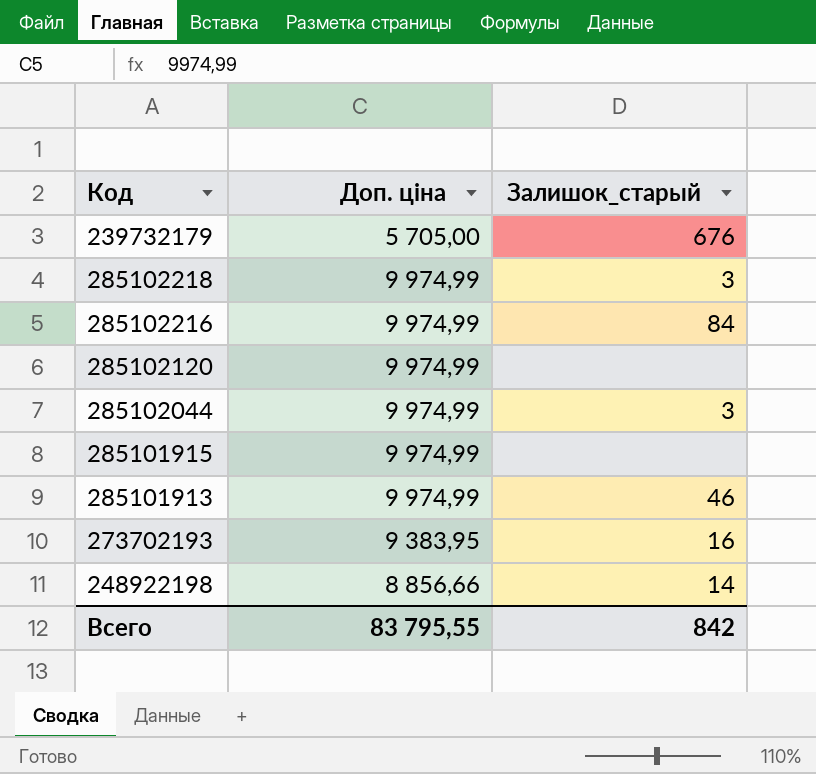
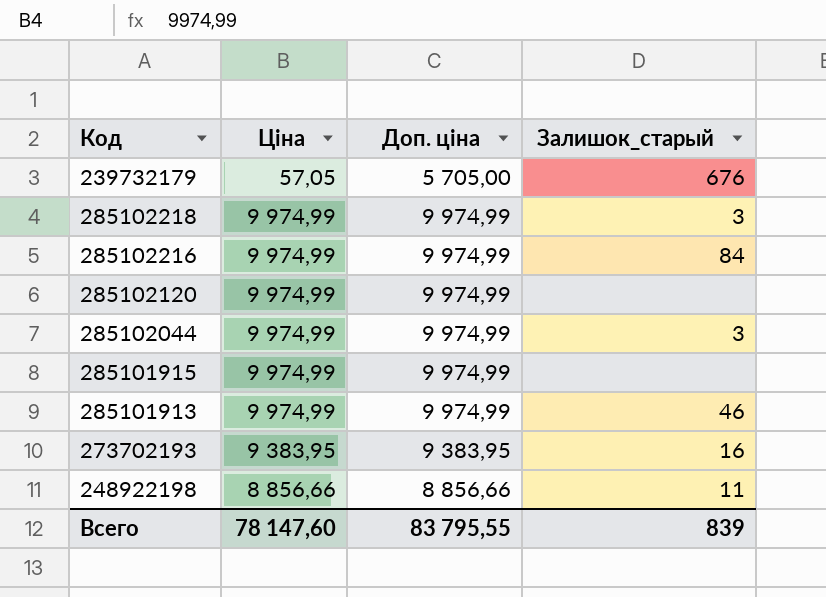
column Ціна | position: none -> 2
248922198 | Залишок_старый: 14 -> 11
Всего | Залишок_старый: 842 -> 839

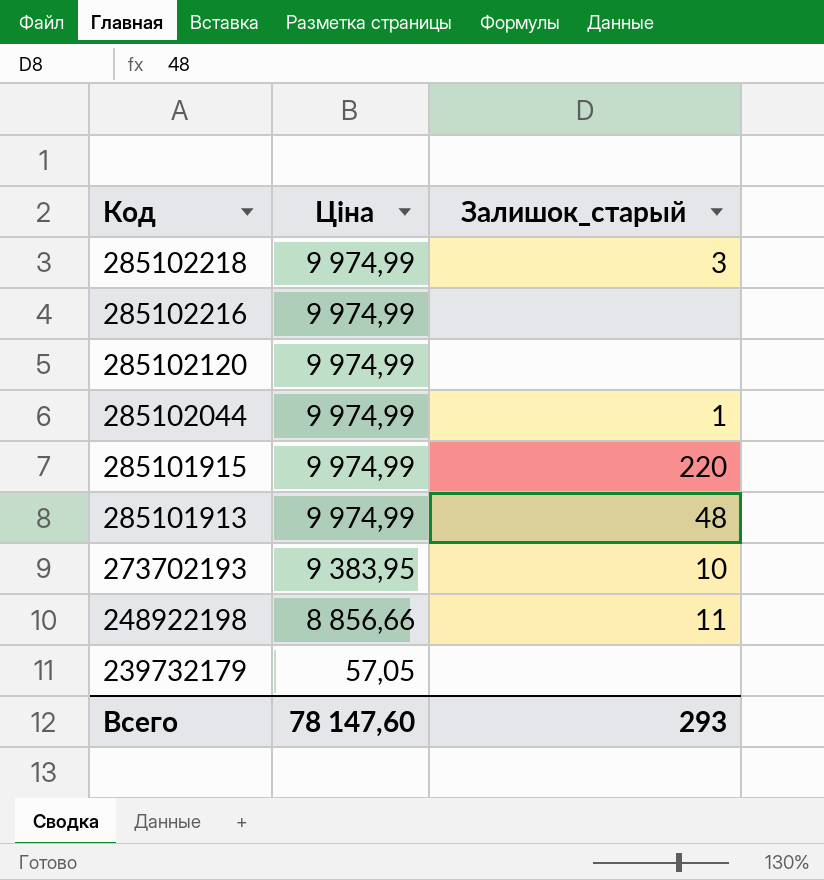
row order: none -> Код descending
column Доп. ціна | position: 3 -> none
285102216 | Залишок_старый: 84 -> none
285102044 | Залишок_старый: 3 -> 1
285101915 | Залишок_старый: none -> 220
285101913 | Залишок_старый: 46 -> 48
273702193 | Залишок_старый: 16 -> 10
239732179 | Залишок_старый: 676 -> none
Всего | Залишок_старый: 839 -> 293

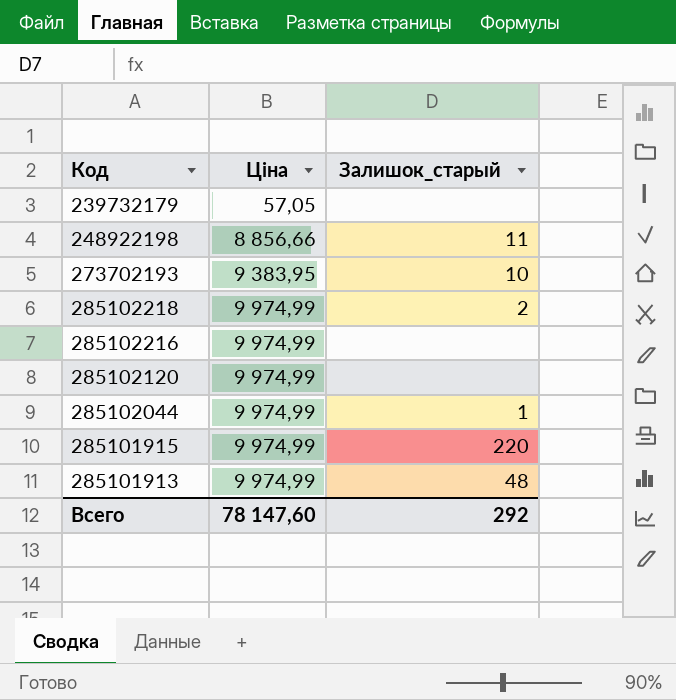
row order: Код descending -> Ціна ascending
285102218 | Залишок_старый: 3 -> 2
Всего | Залишок_старый: 293 -> 292

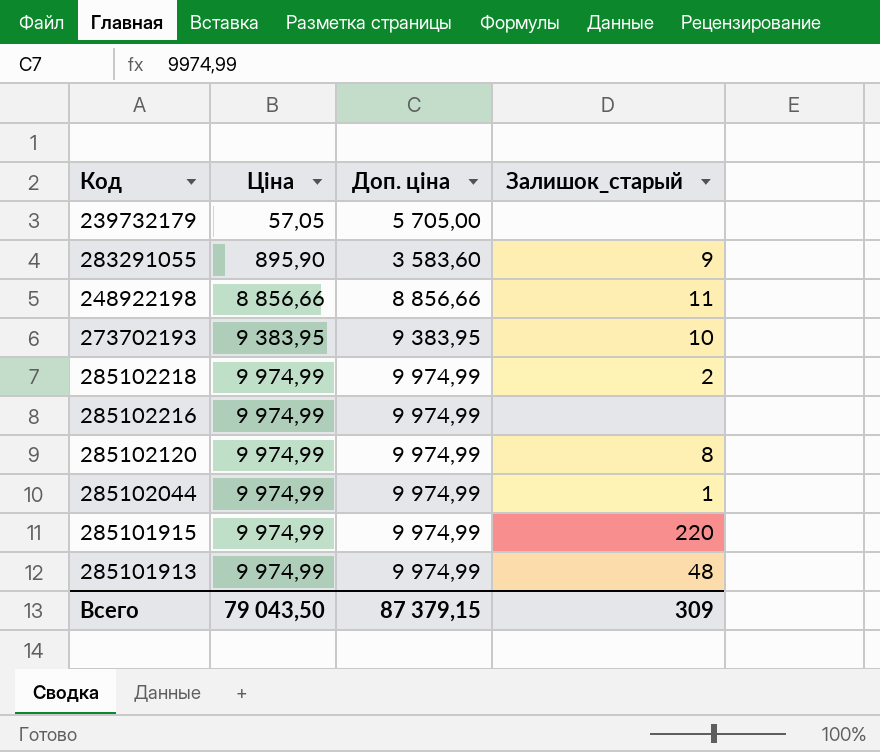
column Доп. ціна | position: none -> 3
row 283291055: none -> 895,90 | 3 583,60 | 9
285102120 | Залишок_старый: none -> 8
Всего | Ціна: 78 147,60 -> 79 043,50
Всего | Залишок_старый: 292 -> 309

